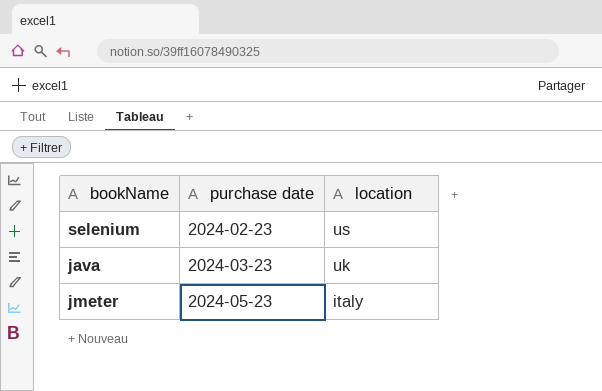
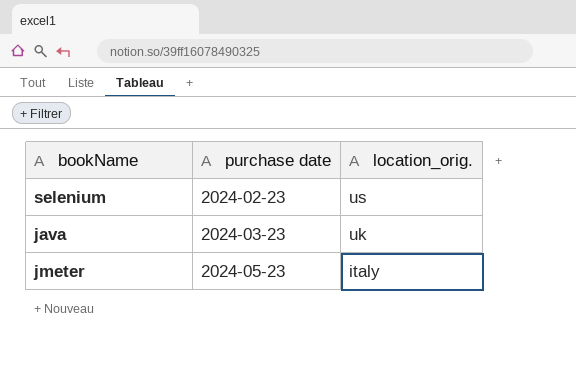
column name: location -> location_orig.

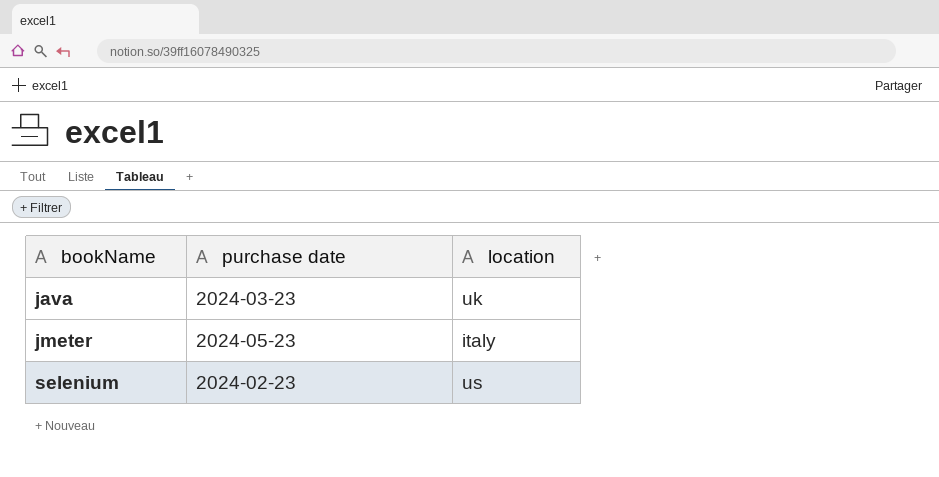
row order: purchase date ascending -> bookName ascending
column name: location_orig. -> location

